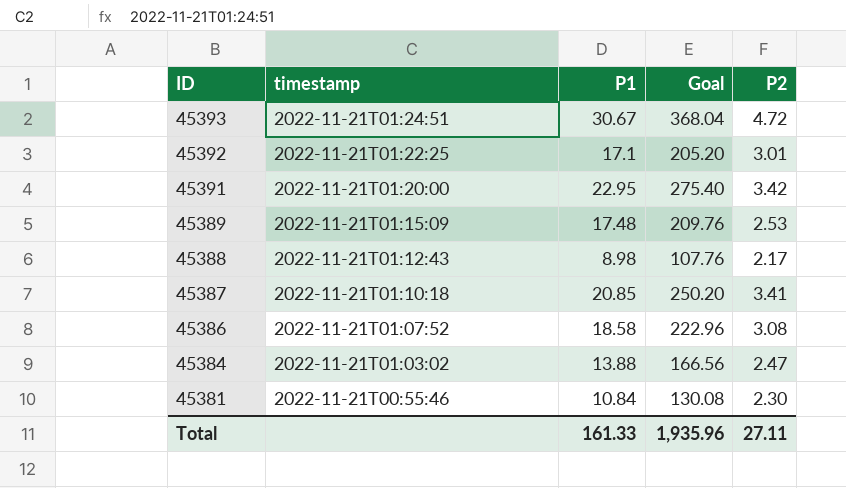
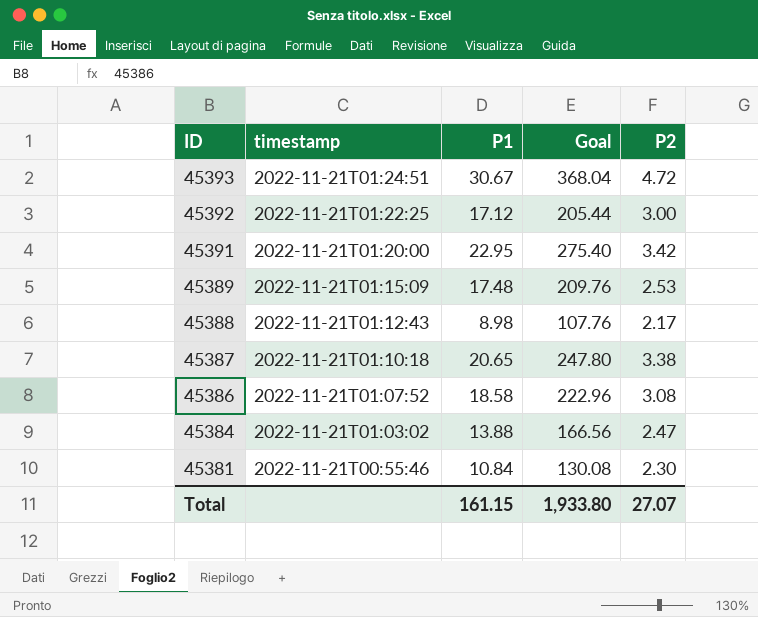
45392 | P1: 17.1 -> 17.12
45392 | Goal: 205.20 -> 205.44
45392 | P2: 3.01 -> 3.00
45387 | P1: 20.85 -> 20.65
45387 | Goal: 250.20 -> 247.80
45387 | P2: 3.41 -> 3.38
Total | P1: 161.33 -> 161.15
Total | Goal: 1,935.96 -> 1,933.80
Total | P2: 27.11 -> 27.07

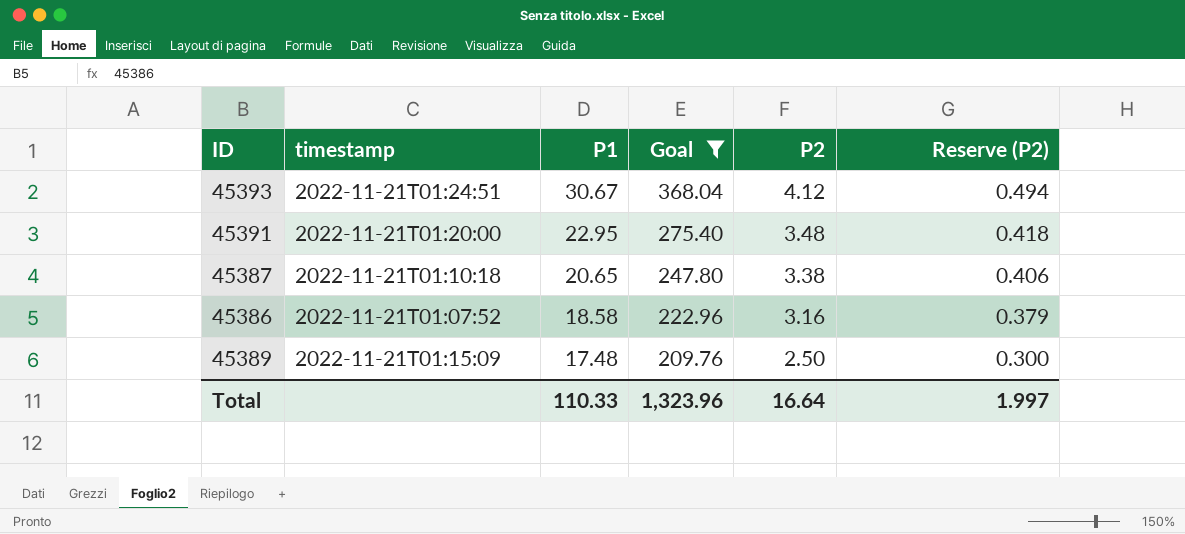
filter: none -> Goal >= 209.76
row order: ID descending -> P1 descending
column Reserve (P2) | formula: none -> [P2] * 0.12
45393 | P2: 4.72 -> 4.12
45391 | P2: 3.42 -> 3.48
45386 | P2: 3.08 -> 3.16
45389 | P2: 2.53 -> 2.50
Total | P1: 161.15 -> 110.33
Total | Goal: 1,933.80 -> 1,323.96
Total | P2: 27.07 -> 16.64

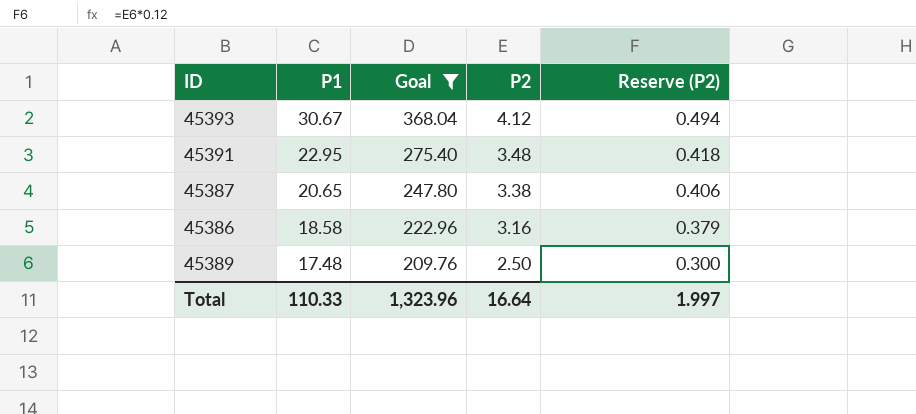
column timestamp | position: 2 -> none

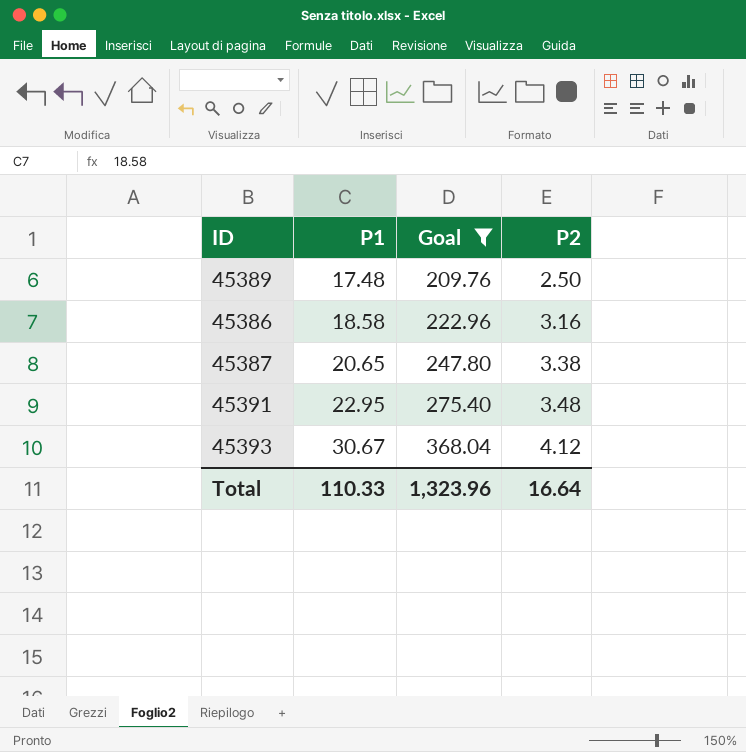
row order: P1 descending -> P1 ascending
column Reserve (P2) | formula: [P2] * 0.12 -> none

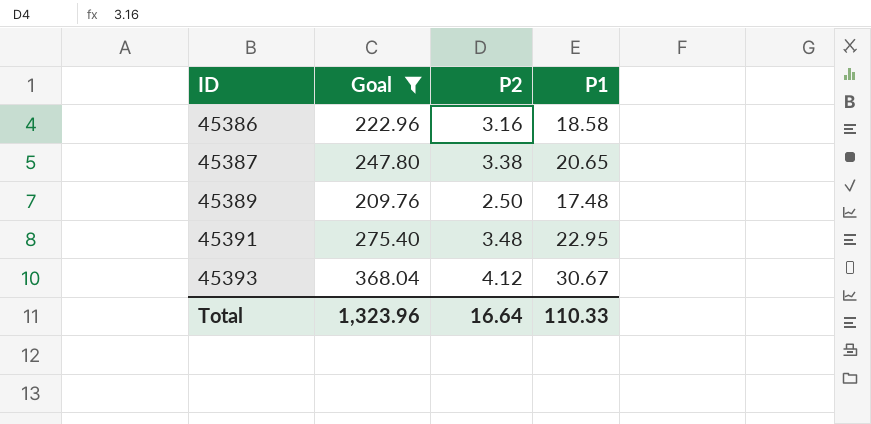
row order: P1 ascending -> ID ascending
column P1 | position: 2 -> 4

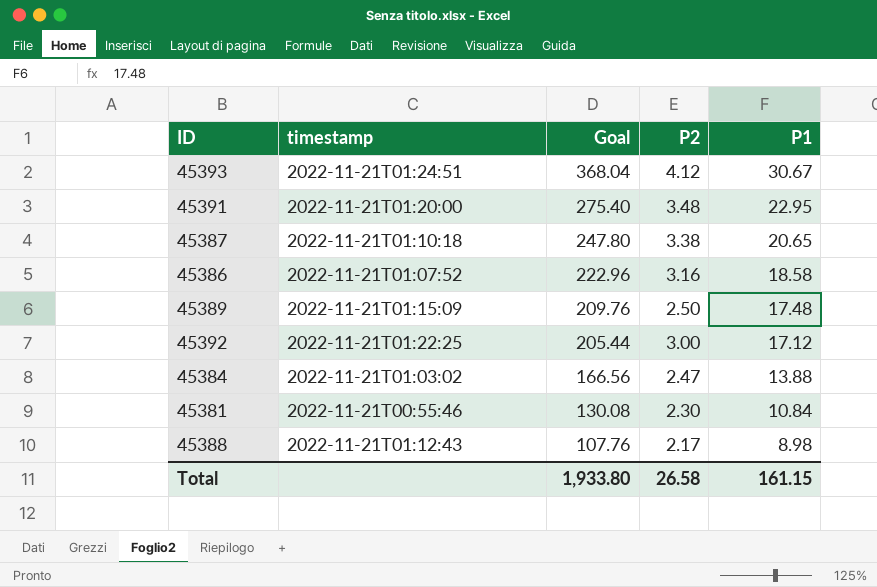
filter: Goal >= 209.76 -> none
row order: ID ascending -> Goal descending
column timestamp | position: none -> 2
Total | Goal: 1,323.96 -> 1,933.80
Total | P2: 16.64 -> 26.58
Total | P1: 110.33 -> 161.15

